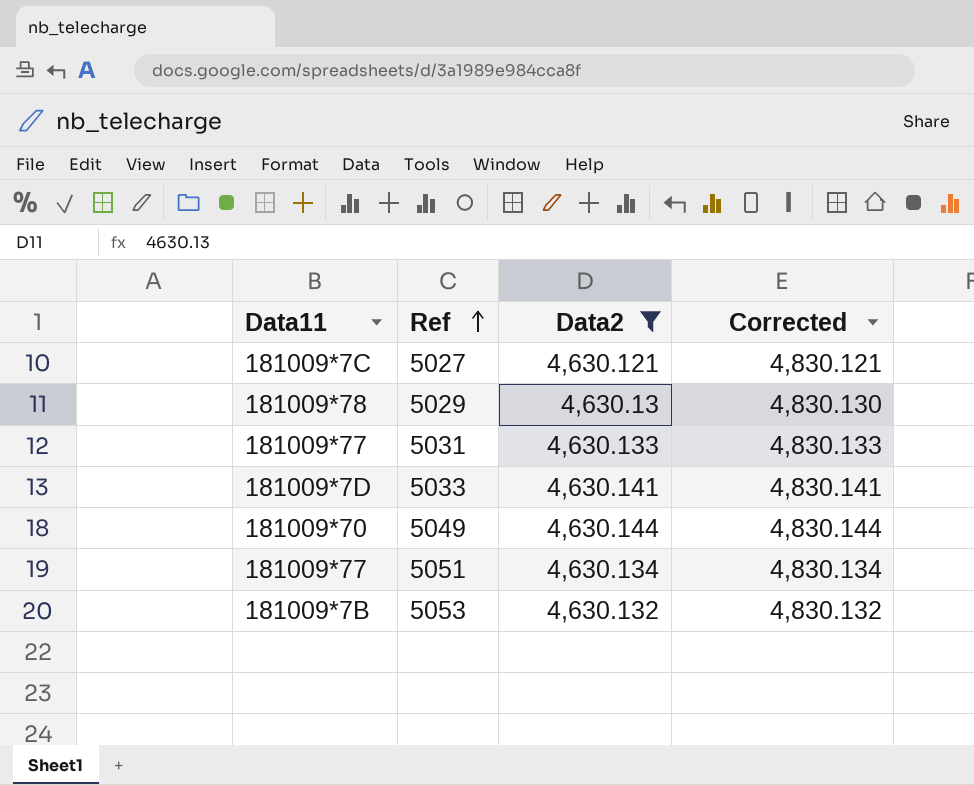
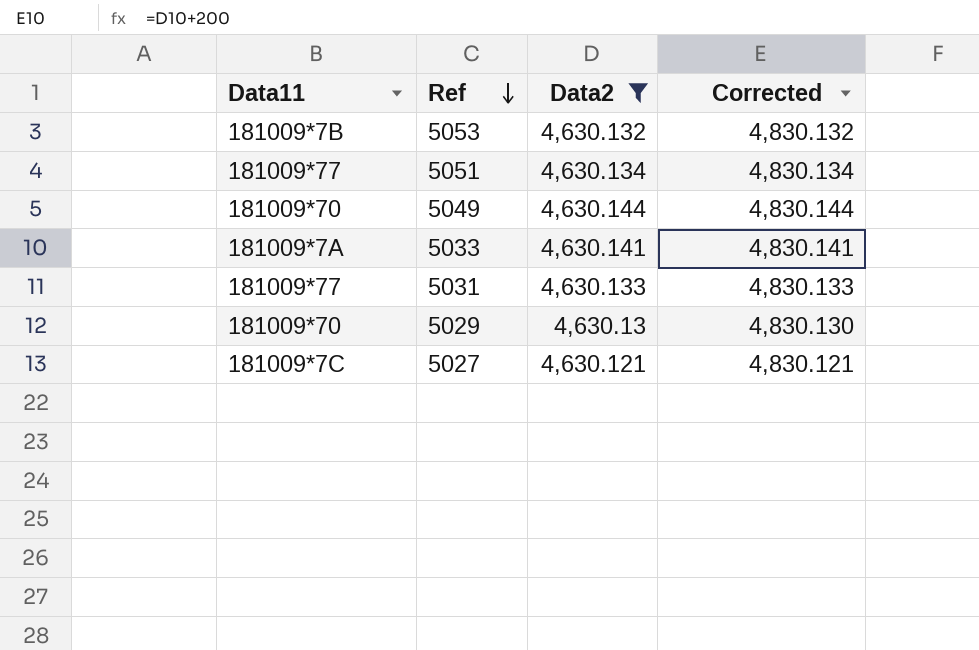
row order: Ref ascending -> Ref descending
5033 | Data11: 181009*7D -> 181009*7A
5029 | Data11: 181009*78 -> 181009*70

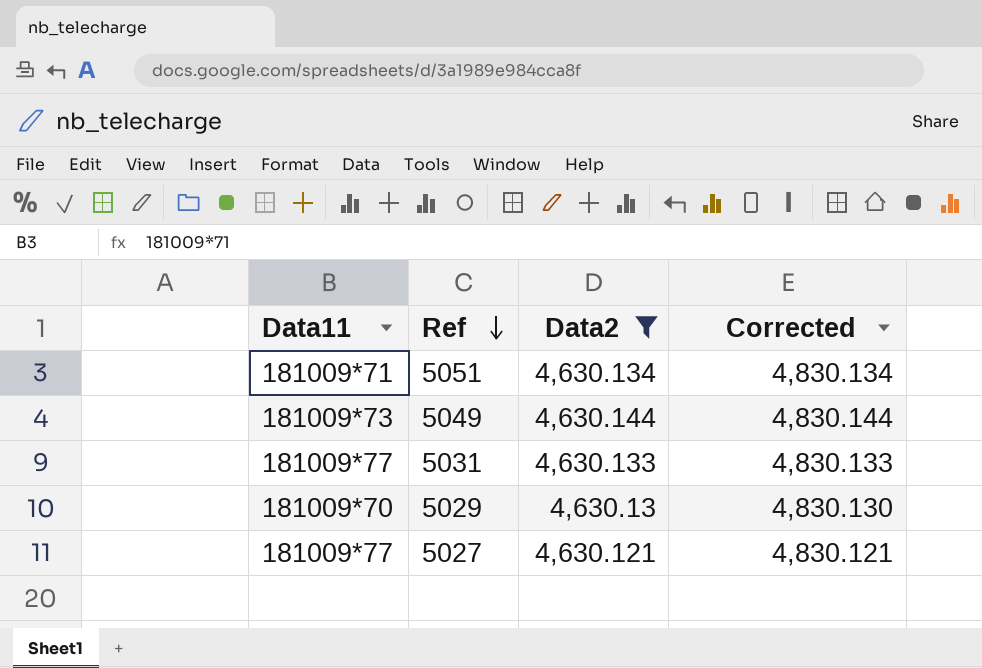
row 5053: 181009*7B | 4,630.132 | 4,830.132 -> none
row 5033: 181009*7A | 4,630.141 | 4,830.141 -> none
5051 | Data11: 181009*77 -> 181009*71
5049 | Data11: 181009*70 -> 181009*73
5027 | Data11: 181009*7C -> 181009*77

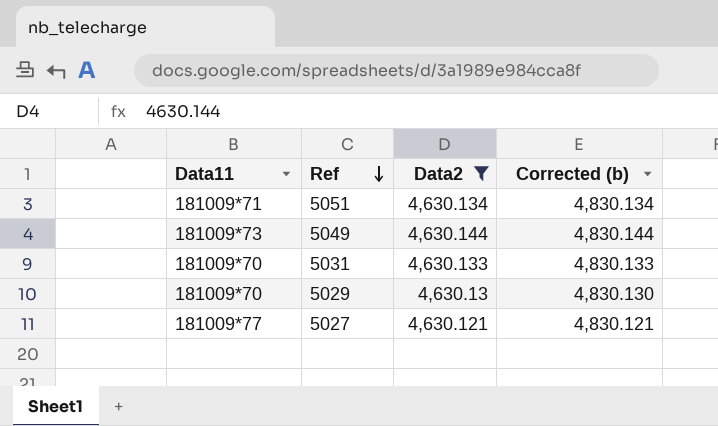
column name: Corrected -> Corrected (b)
5031 | Data11: 181009*77 -> 181009*70

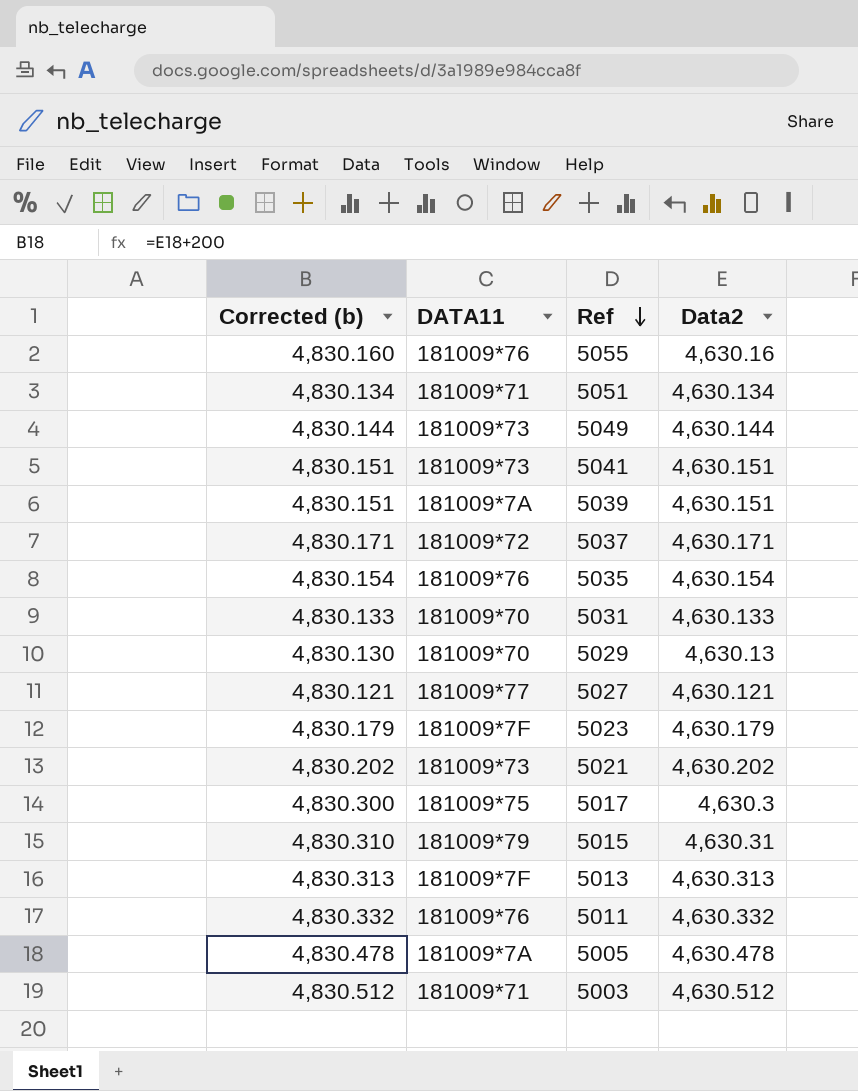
filter: Data2 <= 4,630.144 -> none
column Corrected (b) | position: 4 -> 1
column name: Data11 -> DATA11

